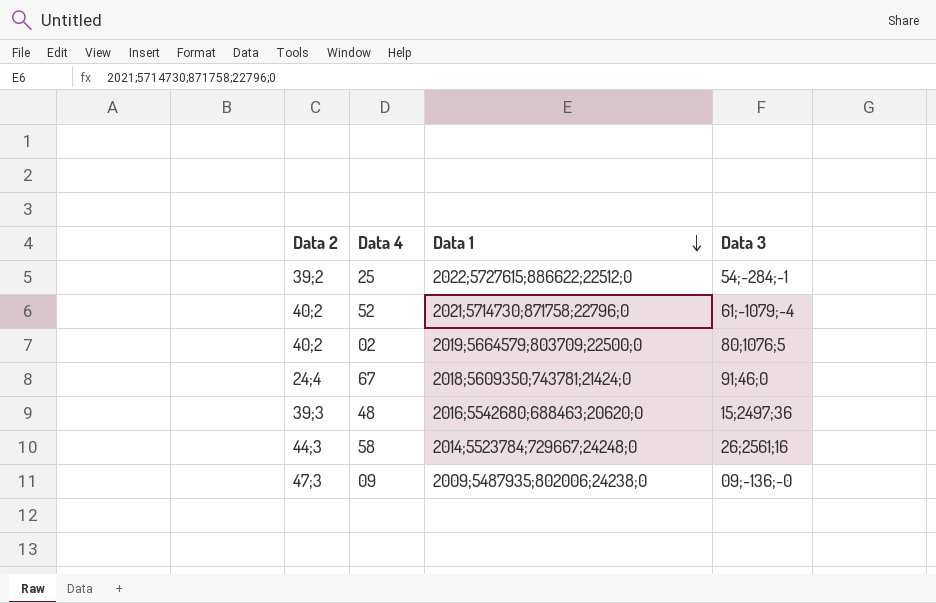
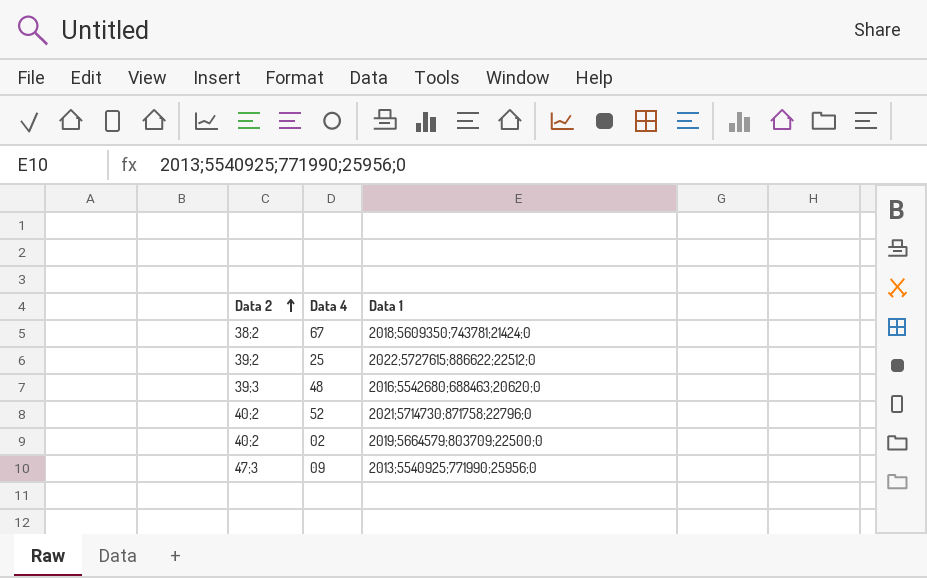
row order: Data 1 descending -> Data 2 ascending
column Data 3 | position: 4 -> none
row 58: 44;3 | 2014;5523784;729667;24248;0 | 26;2561;16 -> none
67 | Data 2: 24;4 -> 38;2
09 | Data 1: 2009;5487935;802006;24238;0 -> 2013;5540925;771990;25956;0

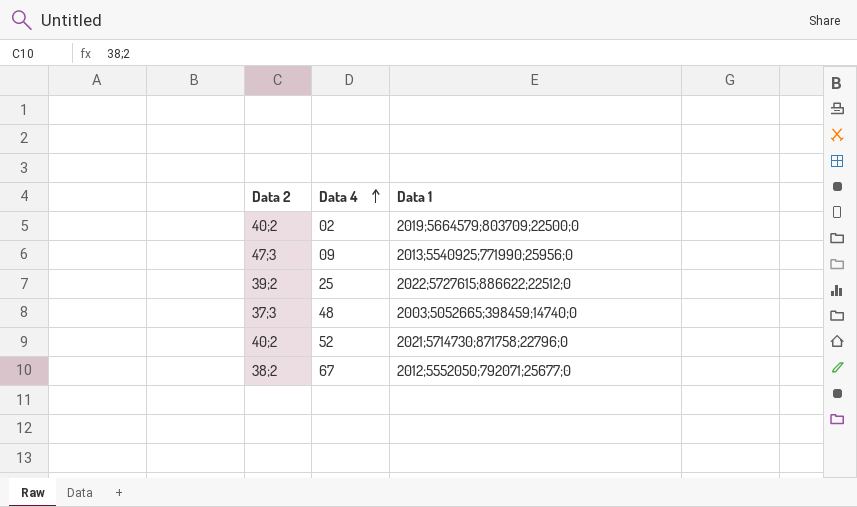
row order: Data 2 ascending -> Data 4 ascending
48 | Data 2: 39;3 -> 37;3
48 | Data 1: 2016;5542680;688463;20620;0 -> 2003;5052665;398459;14740;0
67 | Data 1: 2018;5609350;743781;21424;0 -> 2012;5552050;792071;25677;0

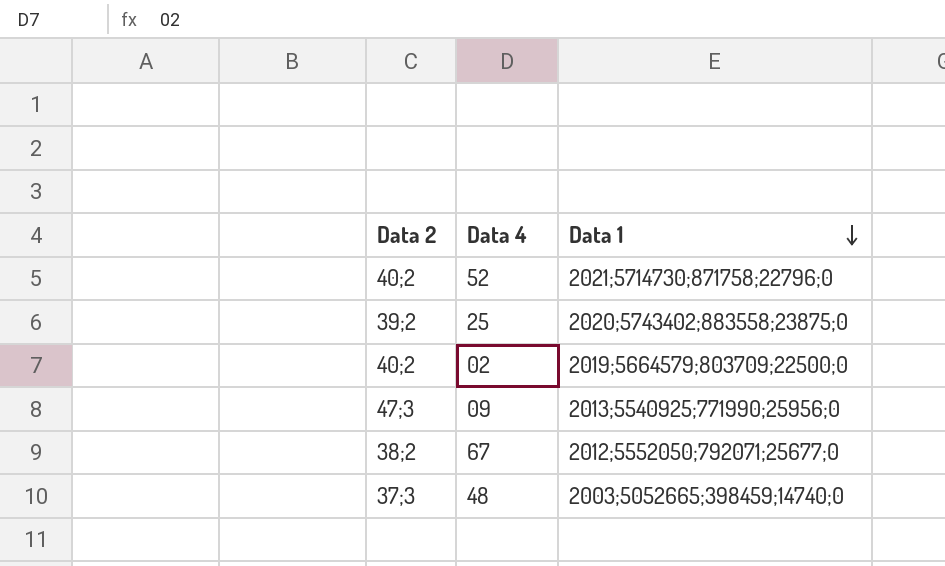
row order: Data 4 ascending -> Data 1 descending
25 | Data 1: 2022;5727615;886622;22512;0 -> 2020;5743402;883558;23875;0

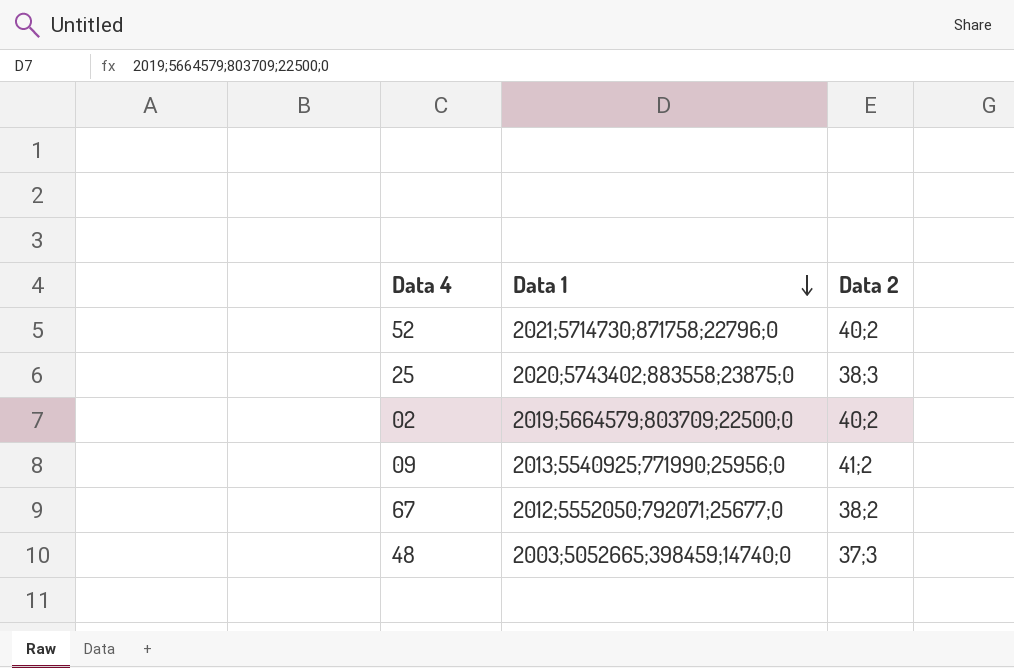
column Data 2 | position: 1 -> 3
25 | Data 2: 39;2 -> 38;3
09 | Data 2: 47;3 -> 41;2

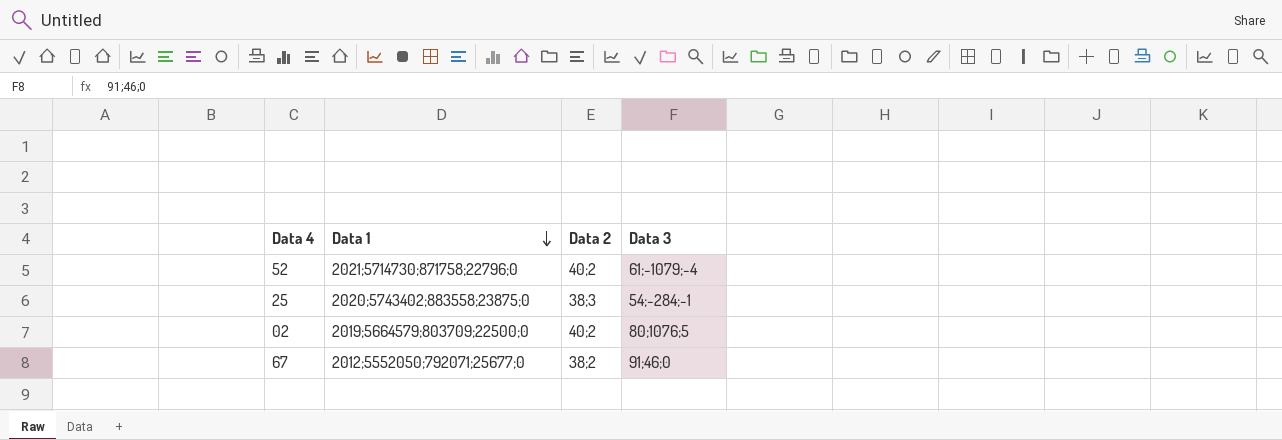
column Data 3 | position: none -> 4
row 09: 2013;5540925;771990;25956;0 | 41;2 -> none
row 48: 2003;5052665;398459;14740;0 | 37;3 -> none

